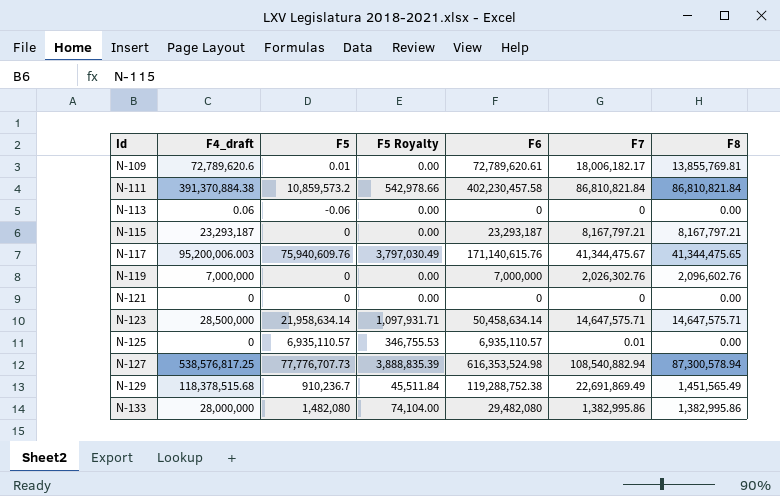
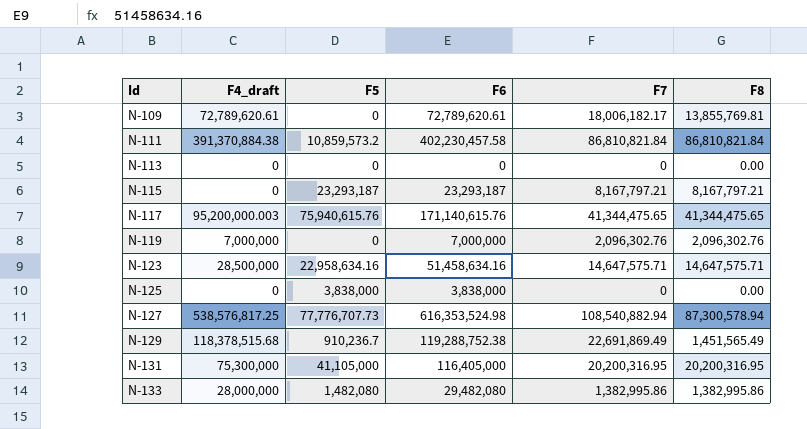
column F5 Royalty | formula: [F5] * 0.05 -> none
row N-121: 0 | 0 | 0.00 | 0 | 0 | 0.00 -> none
N-109 | F4_draft: 72,789,620.6 -> 72,789,620.61
N-109 | F5: 0.01 -> 0
N-113 | F4_draft: 0.06 -> 0
N-113 | F5: -0.06 -> 0
N-115 | F4_draft: 23,293,187 -> 0
N-115 | F5: 0 -> 23,293,187
N-117 | F4_draft: 95,200,006.003 -> 95,200,000.003
N-117 | F5: 75,940,609.76 -> 75,940,615.76
N-117 | F7: 41,344,475.67 -> 41,344,475.65
N-119 | F7: 2,026,302.76 -> 2,096,302.76
N-119 | F8: 2,096,602.76 -> 2,096,302.76
N-123 | F5: 21,958,634.14 -> 22,958,634.16
N-123 | F6: 50,458,634.14 -> 51,458,634.16
N-125 | F5: 6,935,110.57 -> 3,838,000
N-125 | F6: 6,935,110.57 -> 3,838,000
N-125 | F7: 0.01 -> 0
row N-131: none -> 75,300,000 | 41,105,000 | 116,405,000 | 20,200,316.95 | 20,200,316.95

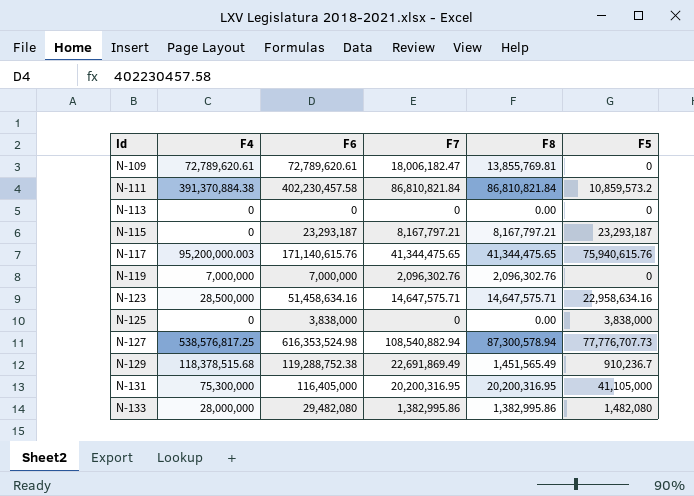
column name: F4_draft -> F4
column F5 | position: 3 -> 6
N-109 | F7: 18,006,182.17 -> 18,006,182.47

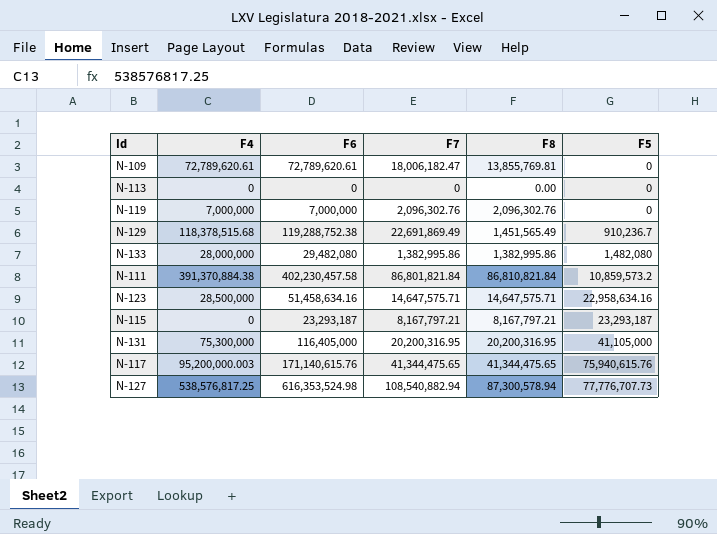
row order: Id ascending -> F5 ascending
row N-125: 0 | 3,838,000 | 0 | 0.00 | 3,838,000 -> none
N-111 | F7: 86,810,821.84 -> 86,801,821.84

